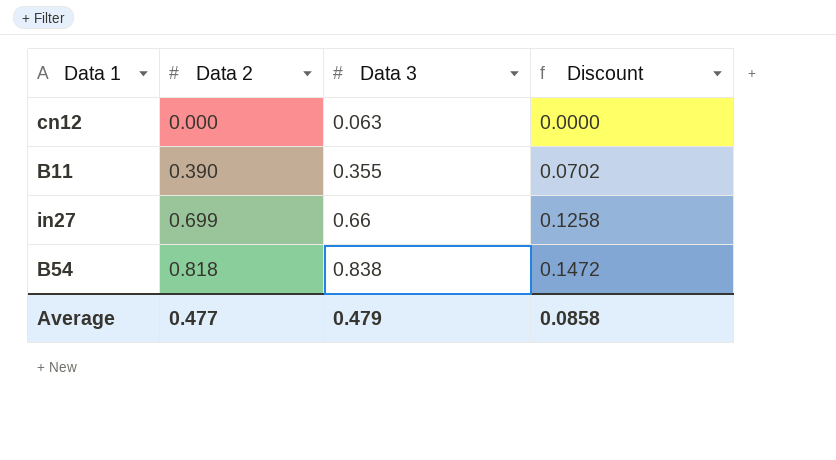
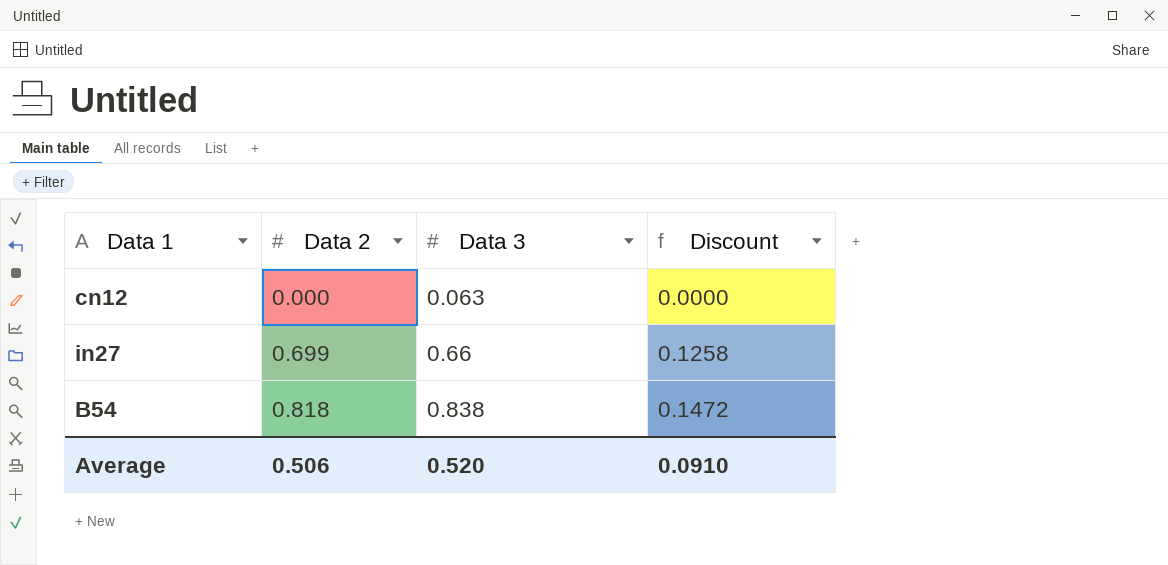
row B11: 0.390 | 0.355 | 0.0702 -> none
Average | Data 2: 0.477 -> 0.506
Average | Data 3: 0.479 -> 0.520
Average | Discount: 0.0858 -> 0.0910

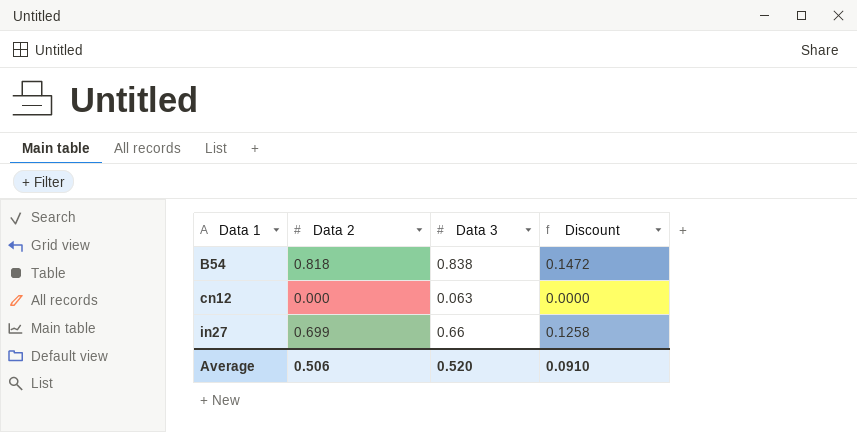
row order: Data 2 ascending -> Data 1 ascending

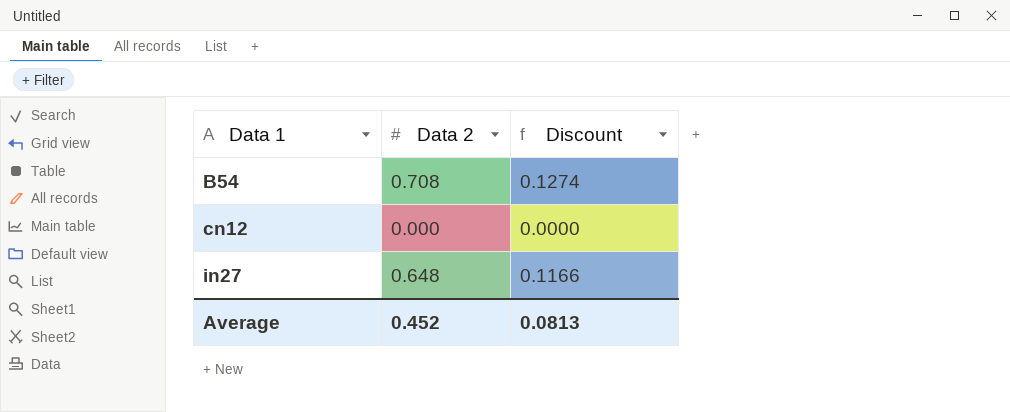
column Data 3 | position: 3 -> none
B54 | Data 2: 0.818 -> 0.708
B54 | Discount: 0.1472 -> 0.1274
in27 | Data 2: 0.699 -> 0.648
in27 | Discount: 0.1258 -> 0.1166
Average | Data 2: 0.506 -> 0.452
Average | Discount: 0.0910 -> 0.0813

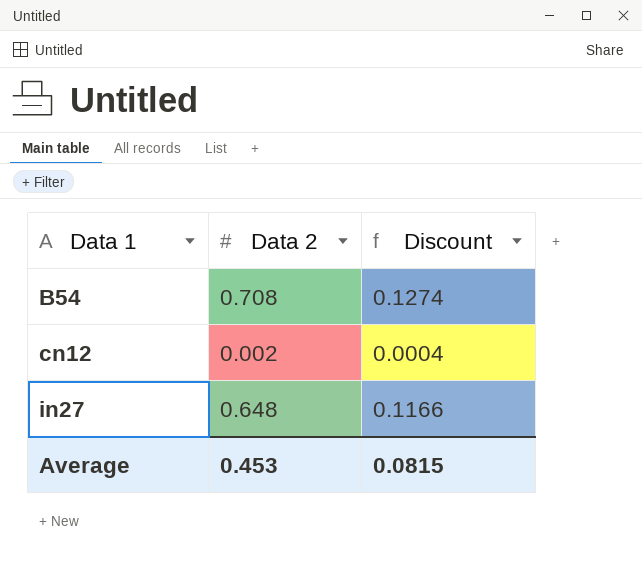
cn12 | Data 2: 0.000 -> 0.002
cn12 | Discount: 0.0000 -> 0.0004
Average | Data 2: 0.452 -> 0.453
Average | Discount: 0.0813 -> 0.0815

